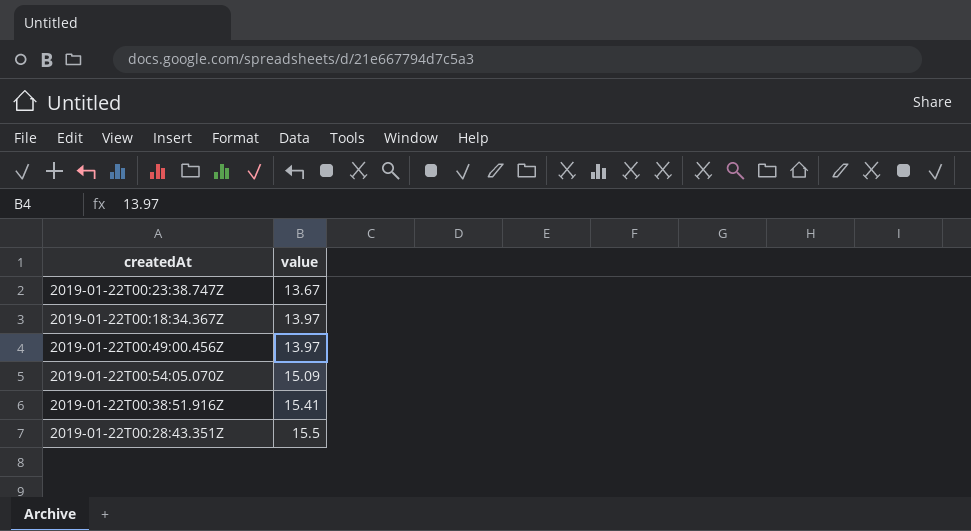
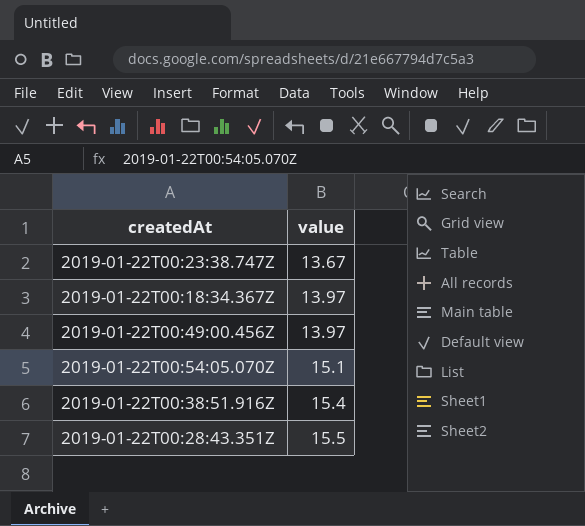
2019-01-22T00:54:05.070Z | value: 15.09 -> 15.1
2019-01-22T00:38:51.916Z | value: 15.41 -> 15.4

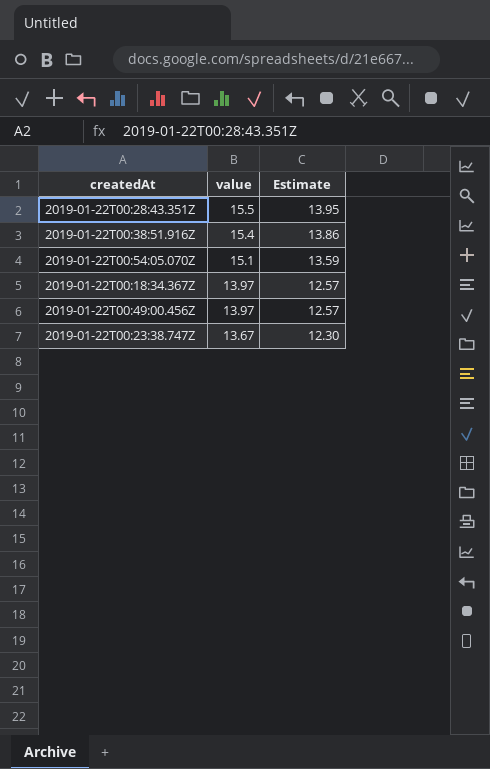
row order: value ascending -> value descending
column Estimate | formula: none -> [value] * 0.9

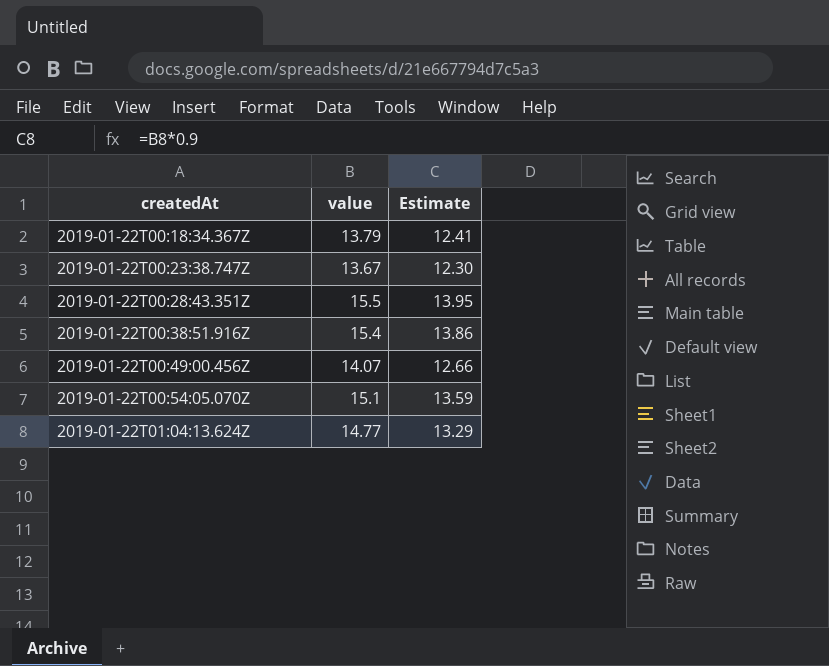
row order: value descending -> createdAt ascending
2019-01-22T00:18:34.367Z | value: 13.97 -> 13.79
2019-01-22T00:18:34.367Z | Estimate: 12.57 -> 12.41
2019-01-22T00:49:00.456Z | value: 13.97 -> 14.07
2019-01-22T00:49:00.456Z | Estimate: 12.57 -> 12.66
row 2019-01-22T01:04:13.624Z: none -> 14.77 | 13.29

